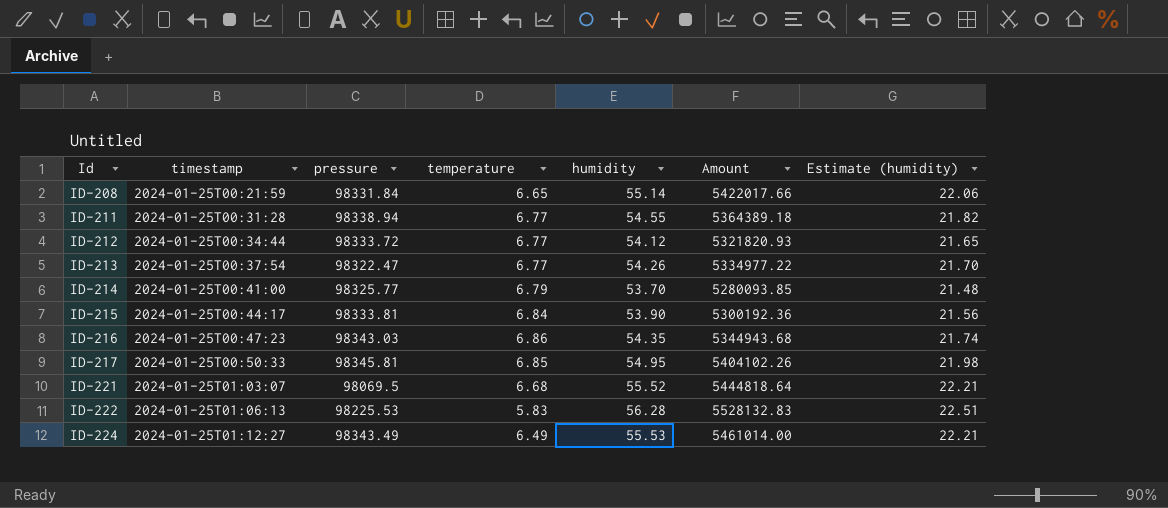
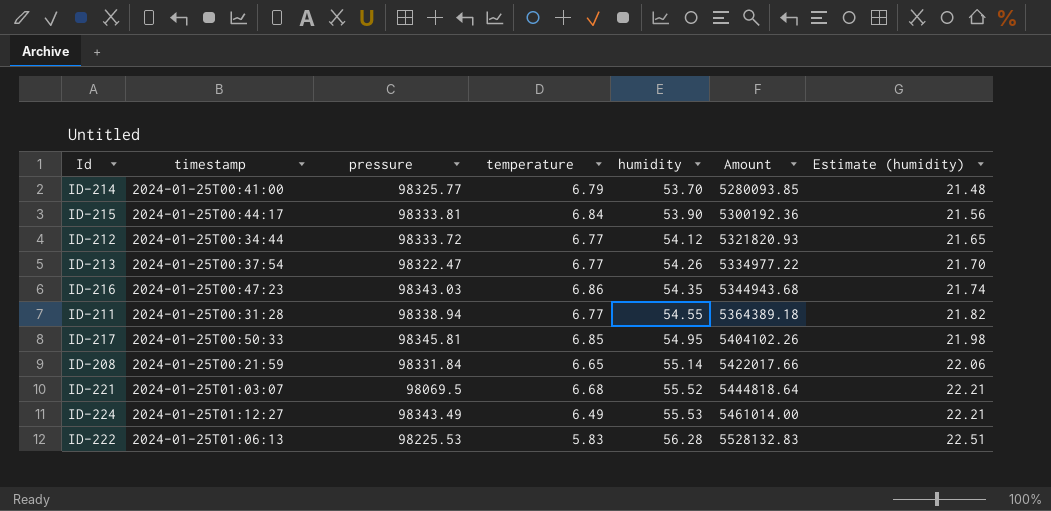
row order: Id ascending -> humidity ascending

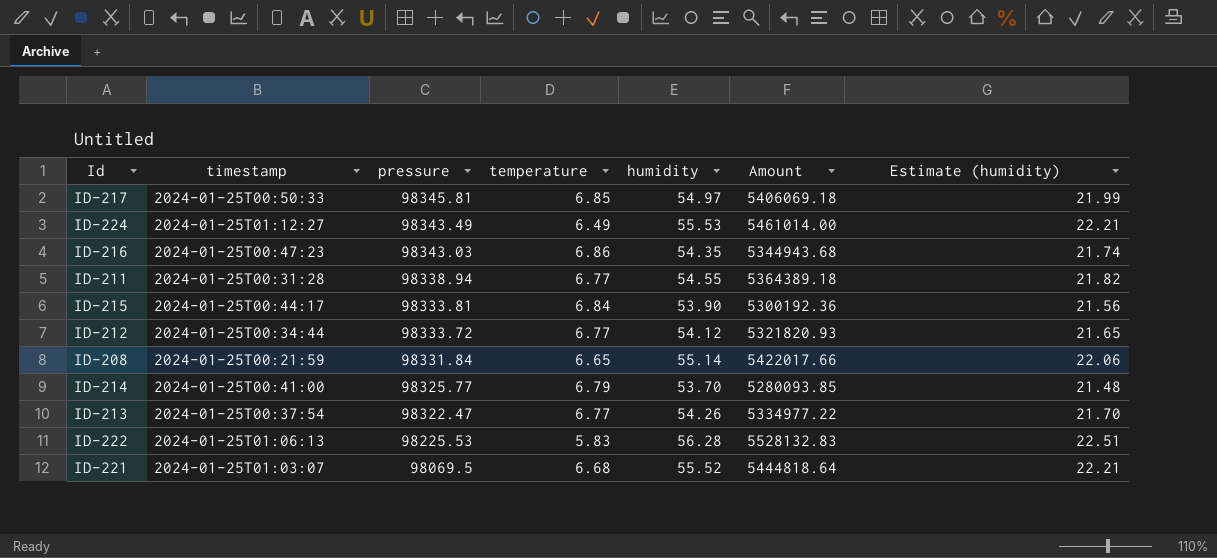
row order: humidity ascending -> pressure descending
ID-217 | humidity: 54.95 -> 54.97
ID-217 | Amount: 5404102.26 -> 5406069.18
ID-217 | Estimate (humidity): 21.98 -> 21.99

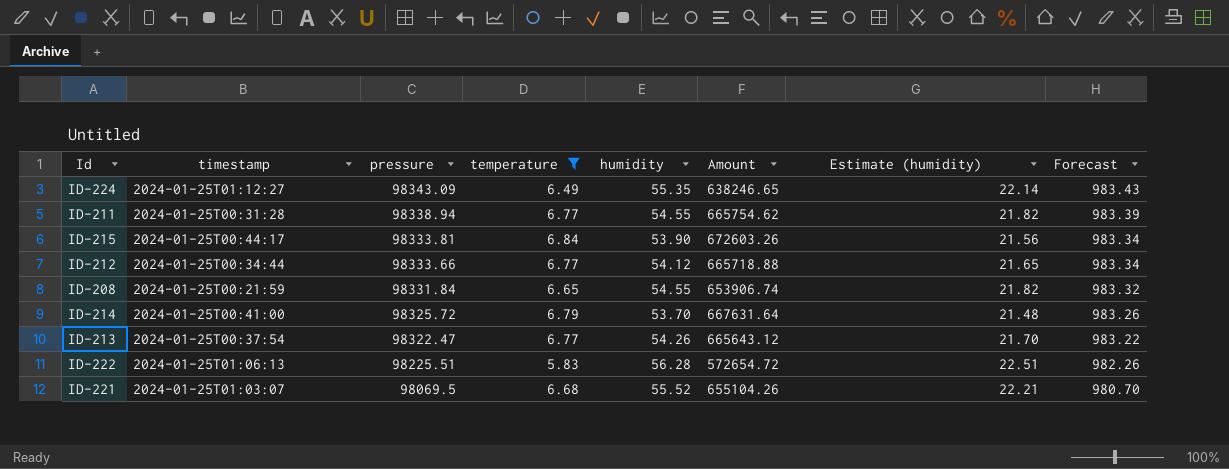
filter: none -> temperature <= 6.84
column Amount | formula: [pressure] * [humidity] -> [pressure] * [temperature]
column Forecast | formula: none -> [pressure] * 0.01
ID-224 | pressure: 98343.49 -> 98343.09
ID-224 | humidity: 55.53 -> 55.35
ID-224 | Estimate (humidity): 22.21 -> 22.14
ID-212 | pressure: 98333.72 -> 98333.66
ID-208 | humidity: 55.14 -> 54.55
ID-208 | Estimate (humidity): 22.06 -> 21.82
ID-214 | pressure: 98325.77 -> 98325.72
ID-222 | pressure: 98225.53 -> 98225.51

